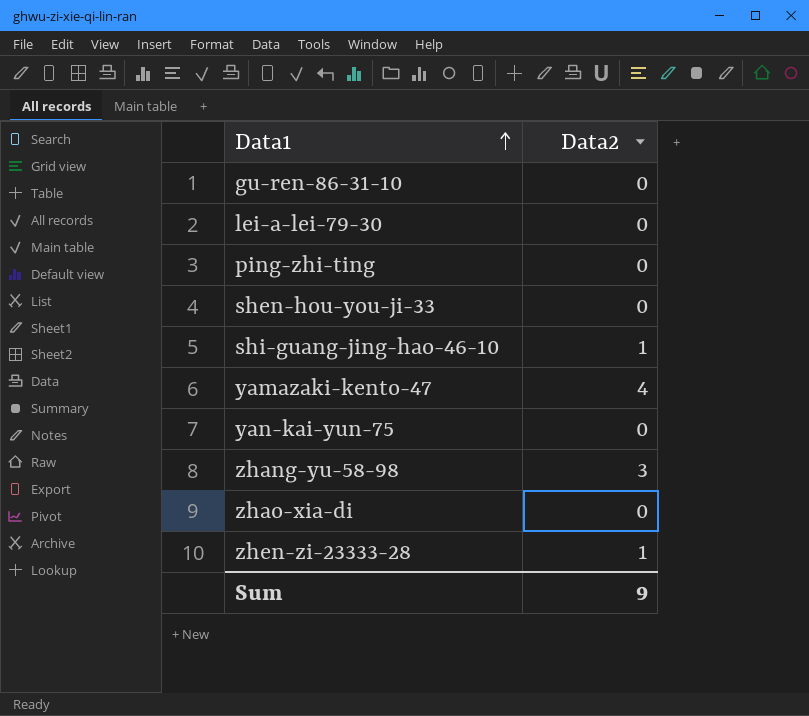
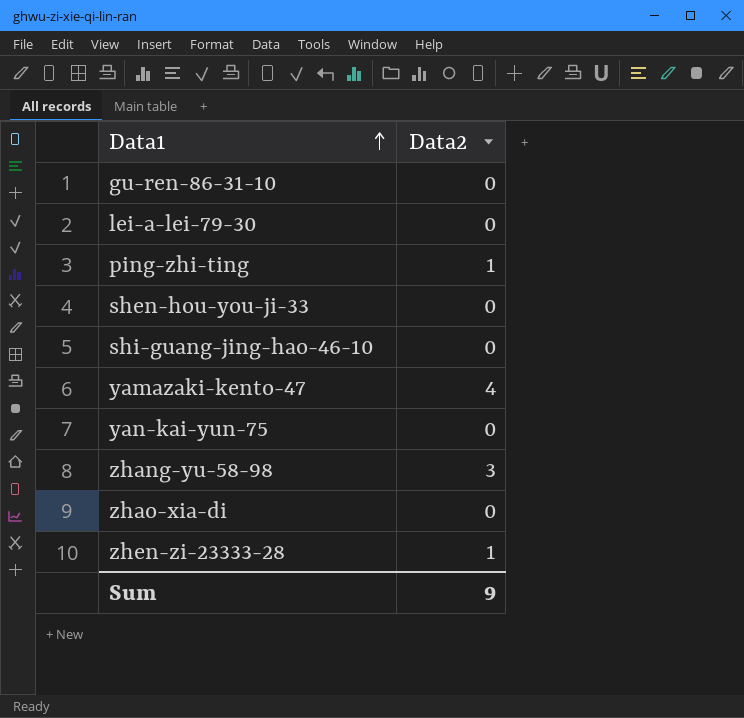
ping-zhi-ting | Data2: 0 -> 1
shi-guang-jing-hao-46-10 | Data2: 1 -> 0

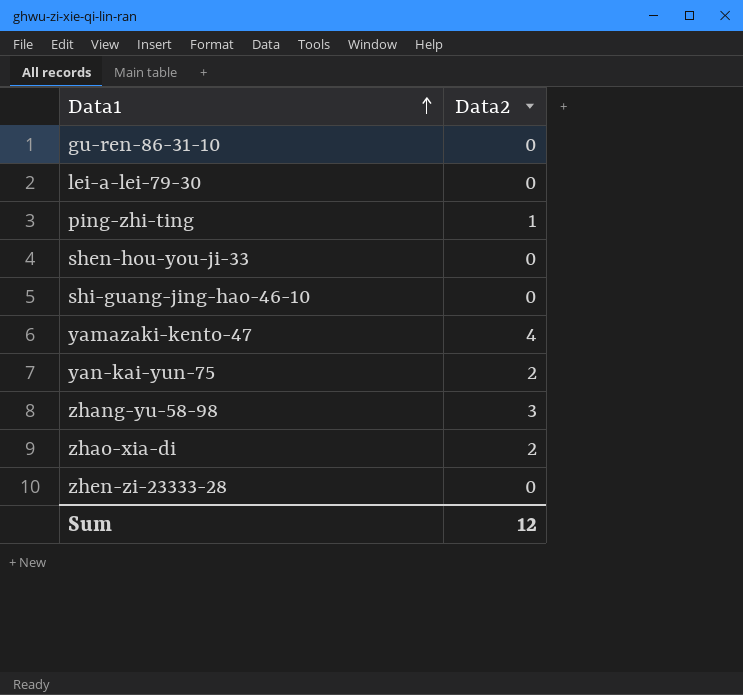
yan-kai-yun-75 | Data2: 0 -> 2
zhao-xia-di | Data2: 0 -> 2
zhen-zi-23333-28 | Data2: 1 -> 0
Sum | Data2: 9 -> 12

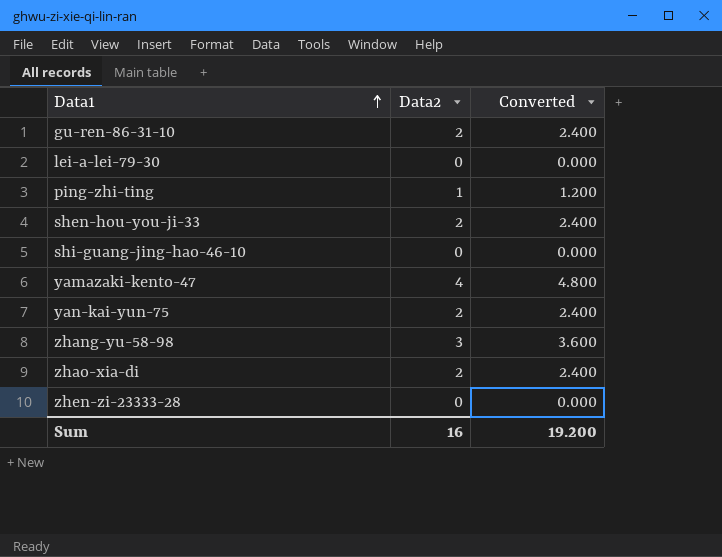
column Converted | formula: none -> [Data2] * 1.2
gu-ren-86-31-10 | Data2: 0 -> 2
shen-hou-you-ji-33 | Data2: 0 -> 2
Sum | Data2: 12 -> 16

